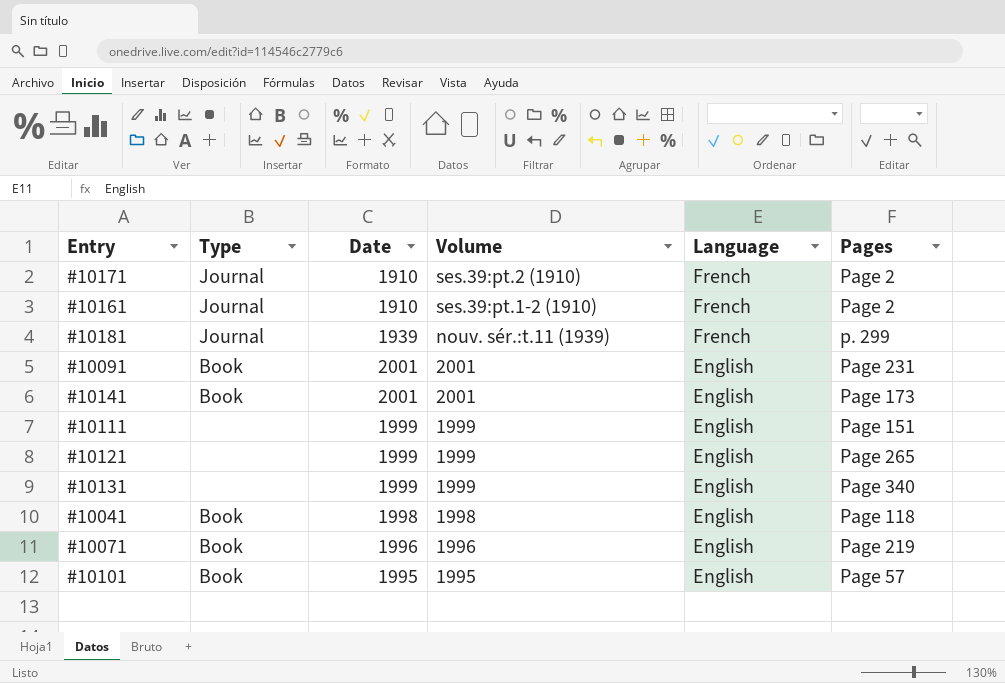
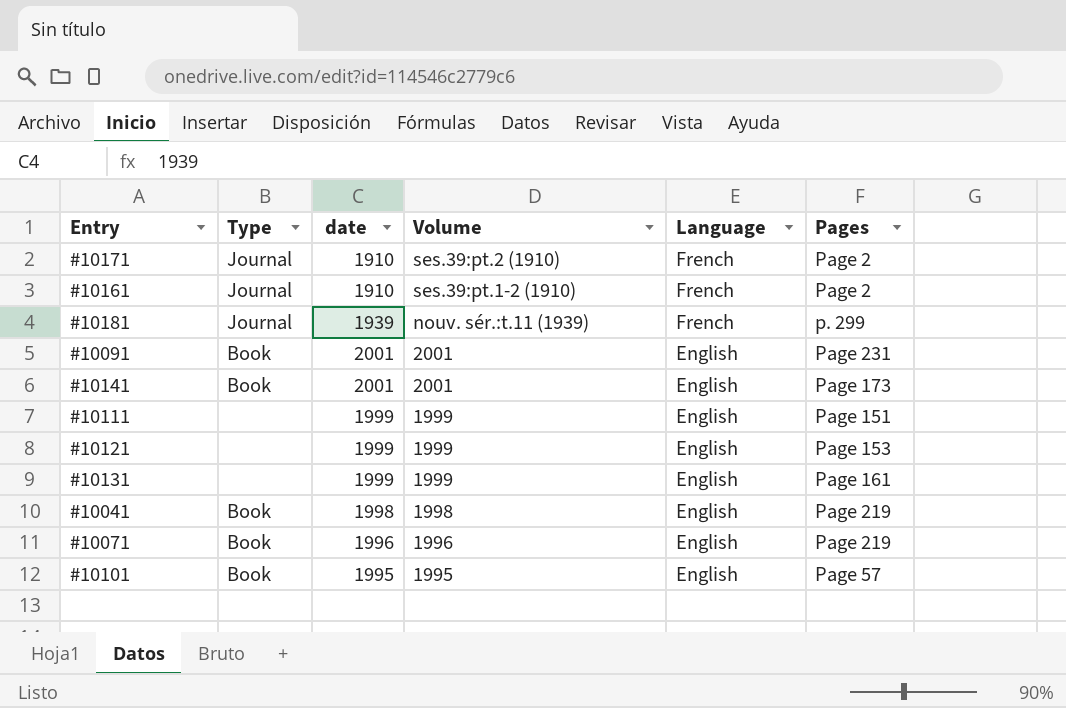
column name: Date -> date
#10121 | Pages: Page 265 -> Page 153
#10131 | Pages: Page 340 -> Page 161
#10041 | Pages: Page 118 -> Page 219

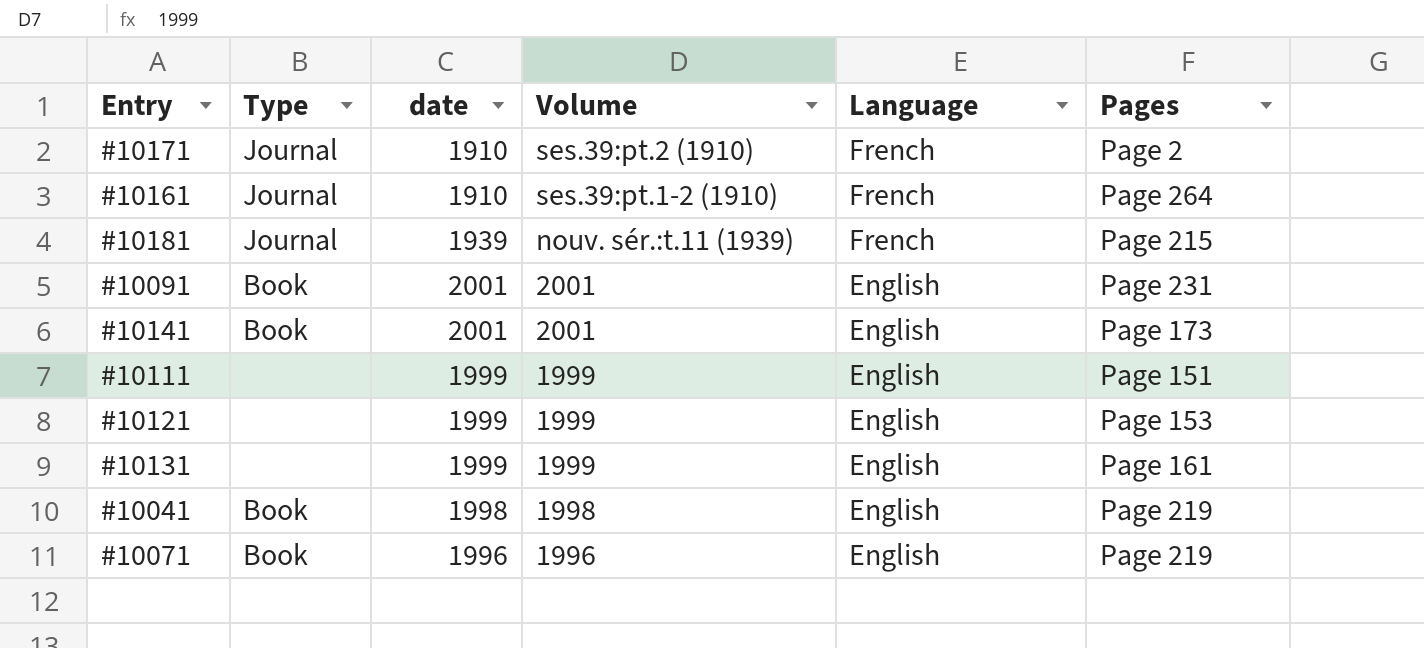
row #10101: Book | 1995 | 1995 | English | Page 57 -> none
#10161 | Pages: Page 2 -> Page 264
#10181 | Pages: p. 299 -> Page 215

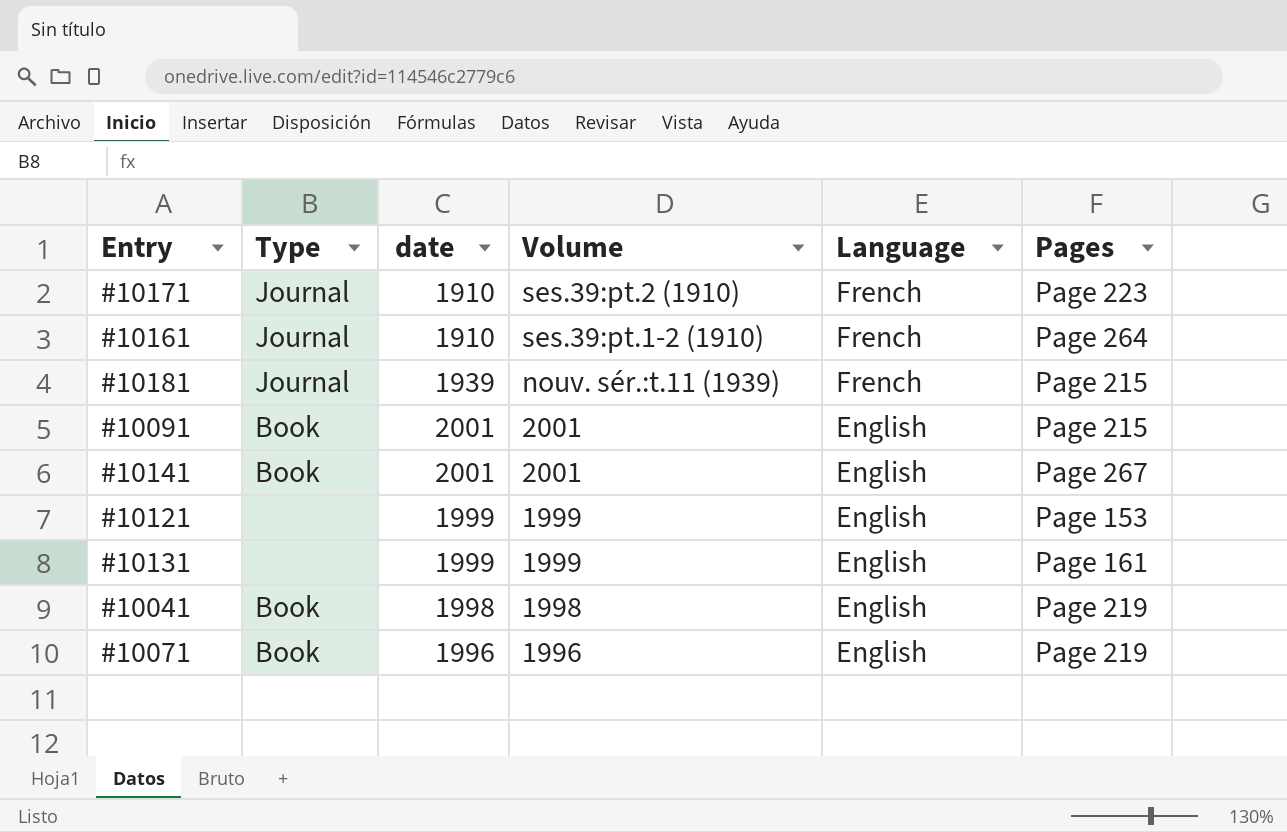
row #10111: none | 1999 | 1999 | English | Page 151 -> none
#10171 | Pages: Page 2 -> Page 223
#10091 | Pages: Page 231 -> Page 215
#10141 | Pages: Page 173 -> Page 267

